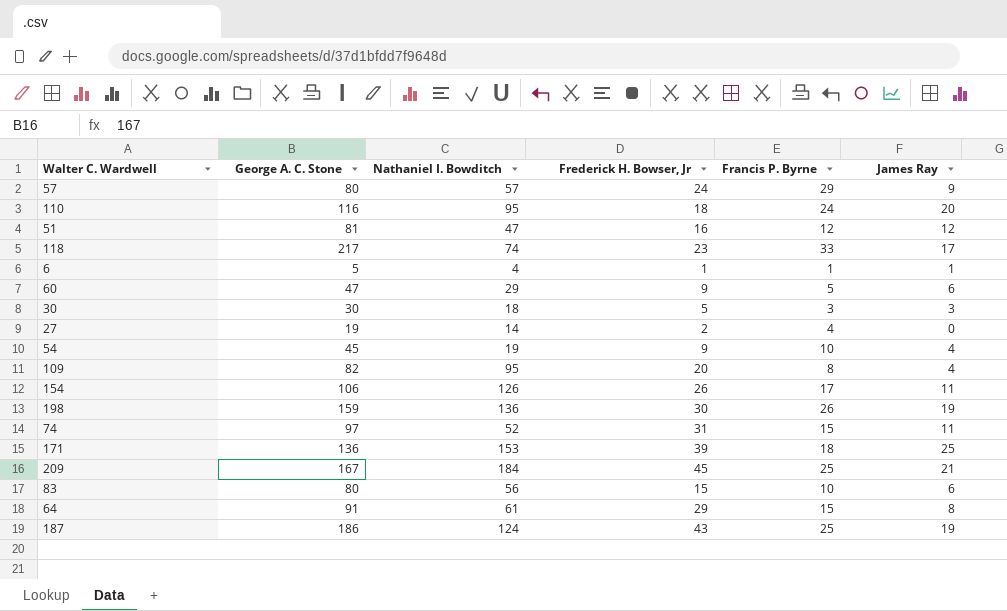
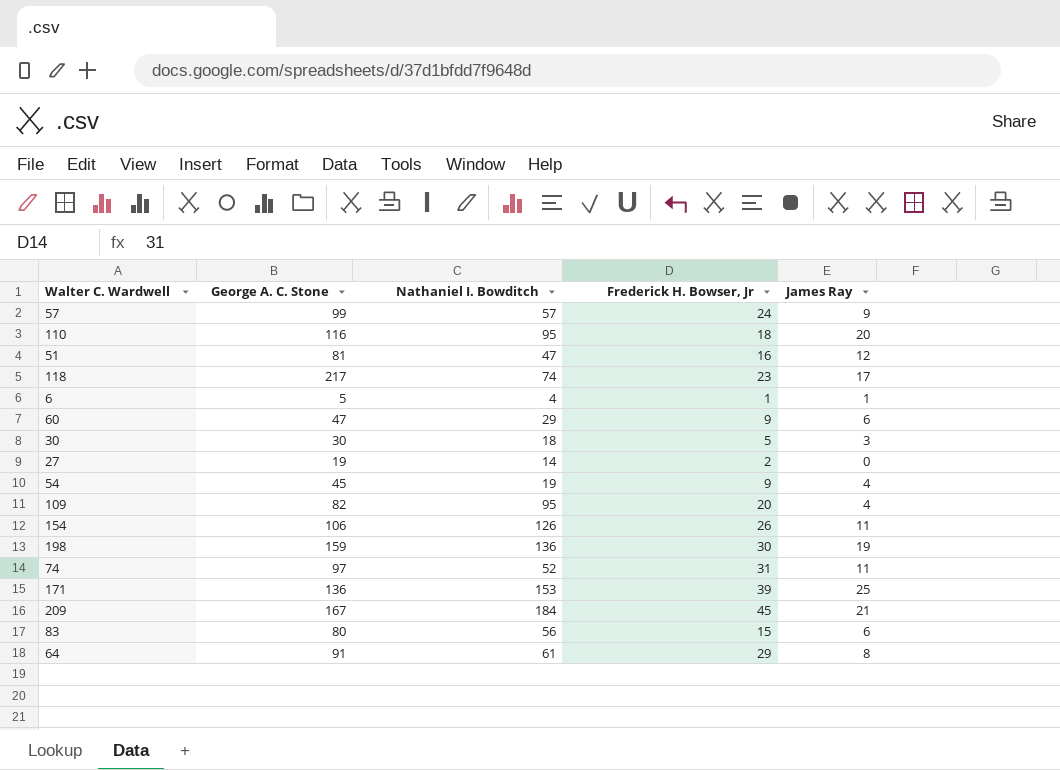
column Francis P. Byrne | position: 5 -> none
row 187: 186 | 124 | 43 | 25 | 19 -> none
57 | George A. C. Stone: 80 -> 99

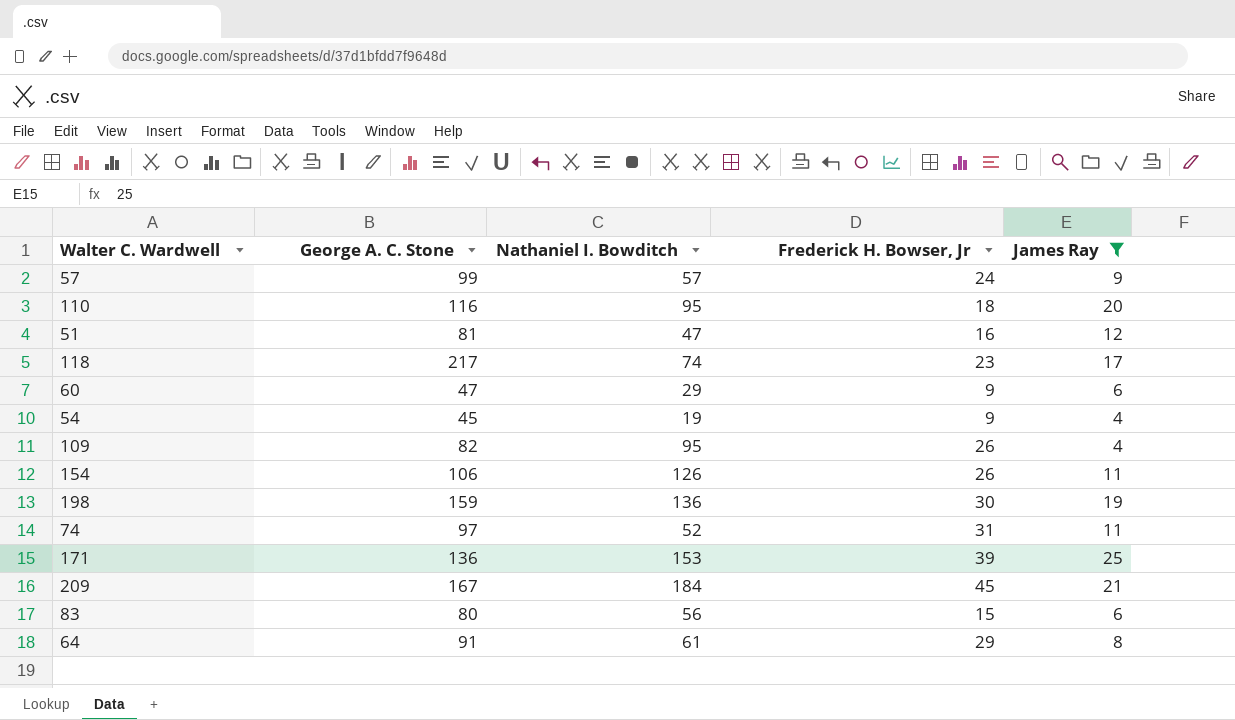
filter: none -> James Ray >= 4
109 | Frederick H. Bowser, Jr: 20 -> 26

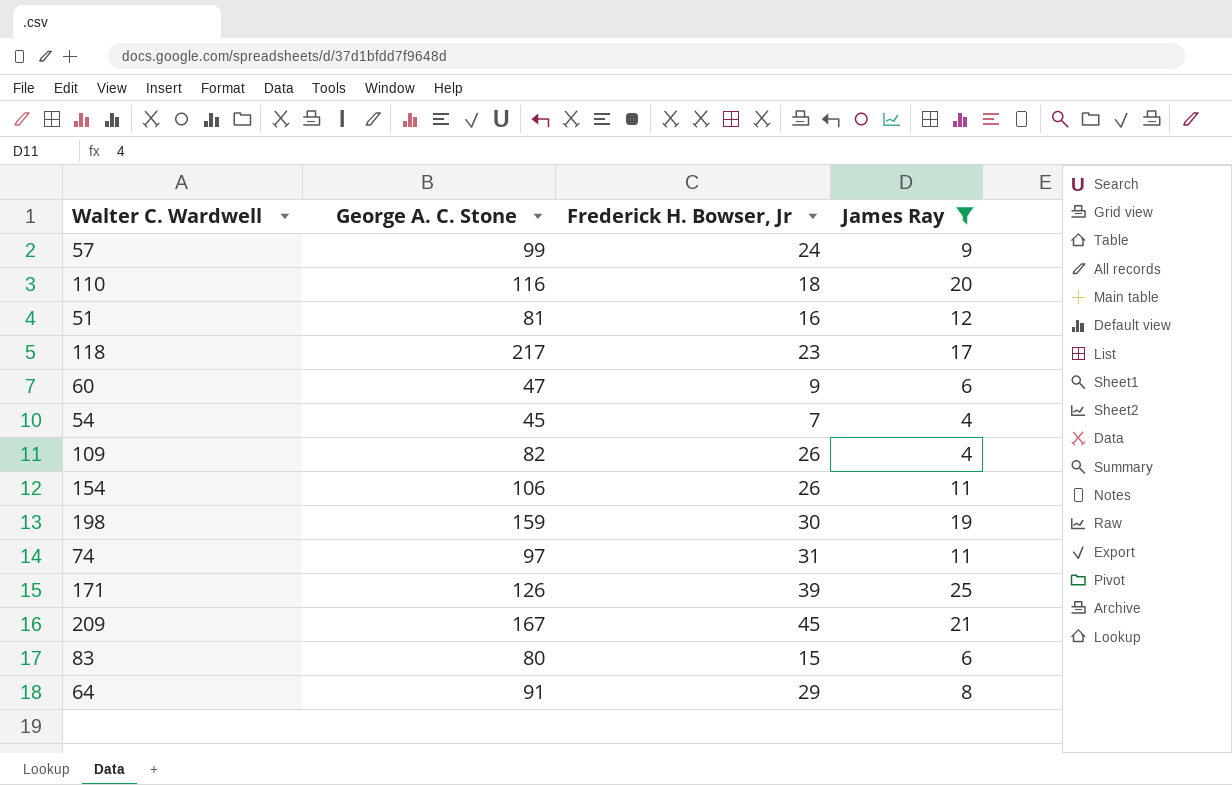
column Nathaniel I. Bowditch | position: 3 -> none
54 | Frederick H. Bowser, Jr: 9 -> 7
171 | George A. C. Stone: 136 -> 126

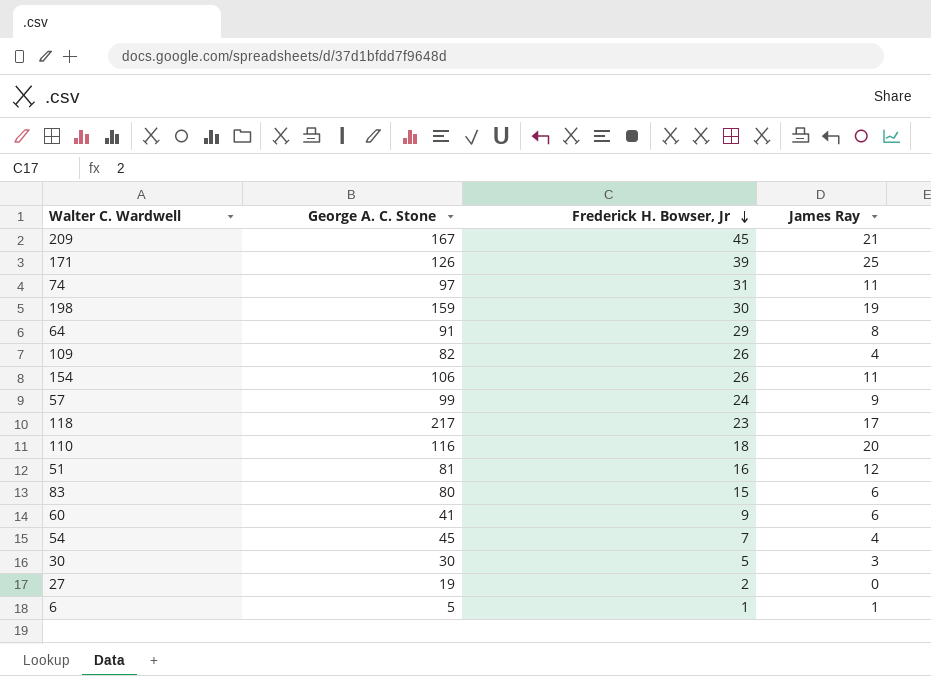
filter: James Ray >= 4 -> none
row order: none -> Frederick H. Bowser, Jr descending
60 | George A. C. Stone: 47 -> 41

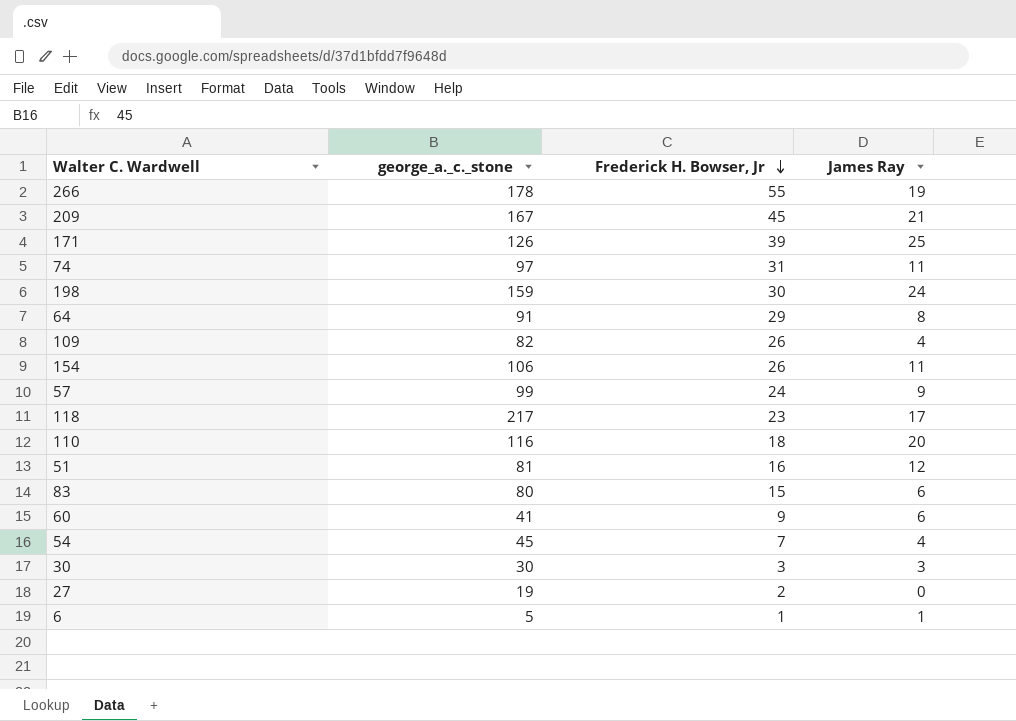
column name: George A. C. Stone -> george_a._c._stone
row 266: none -> 178 | 55 | 19
198 | James Ray: 19 -> 24
30 | Frederick H. Bowser, Jr: 5 -> 3

